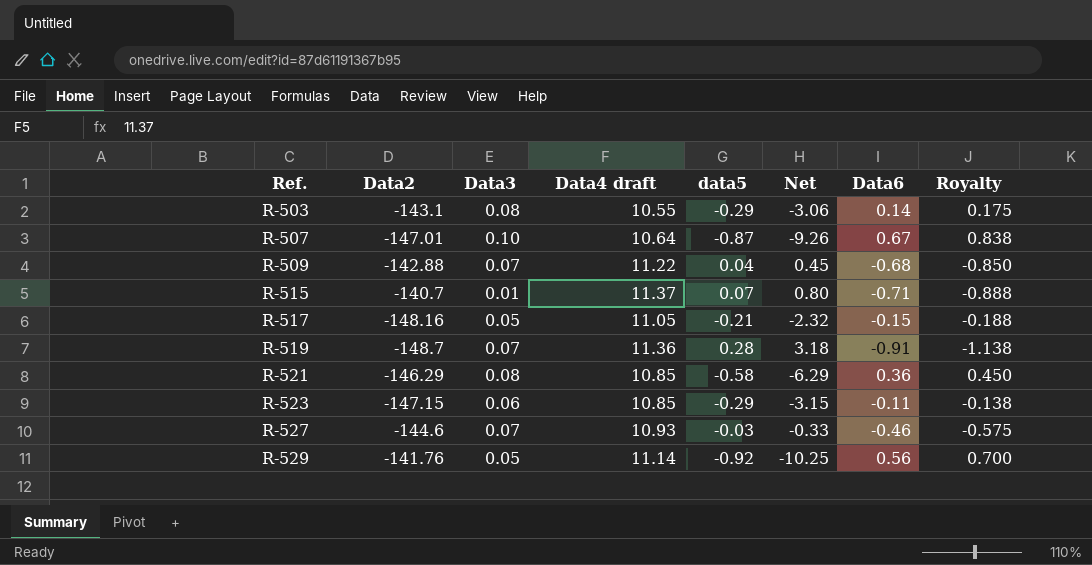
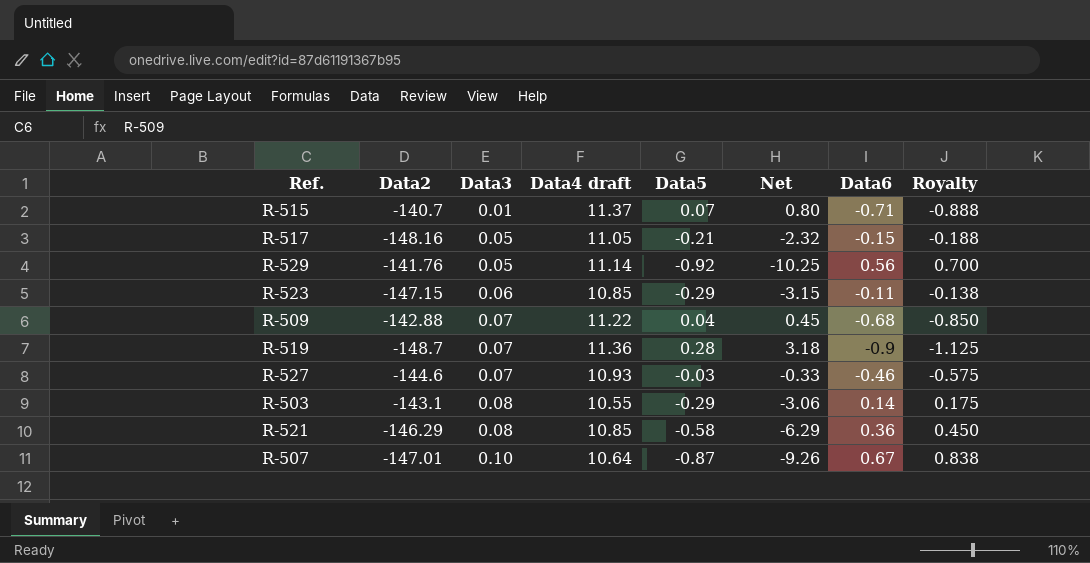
row order: Ref. ascending -> Data3 ascending
column name: data5 -> Data5
R-519 | Data6: -0.91 -> -0.9
R-519 | Royalty: -1.138 -> -1.125

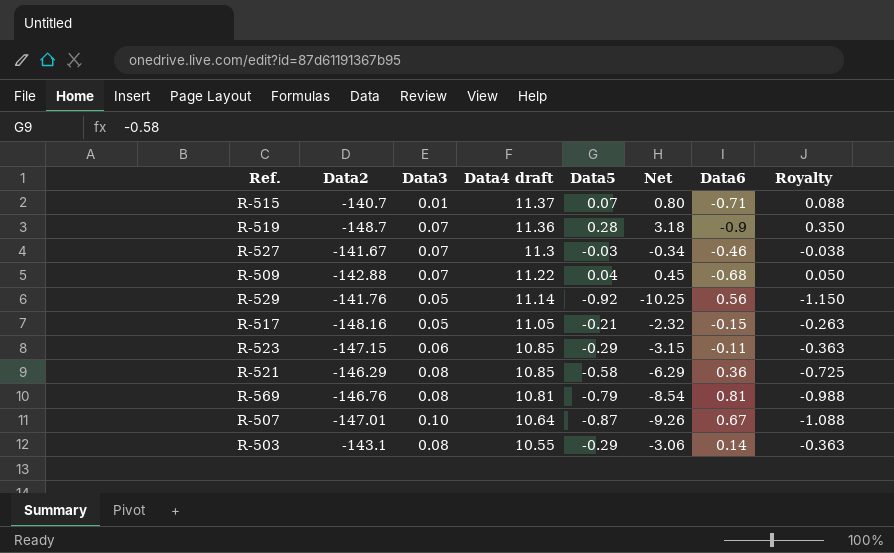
row order: Data3 ascending -> Data4 draft descending
column Royalty | formula: [Data6] * 1.25 -> [Data5] * 1.25
R-527 | Data2: -144.6 -> -141.67
R-527 | Data4 draft: 10.93 -> 11.3
R-527 | Net: -0.33 -> -0.34
row R-569: none -> -146.76 | 0.08 | 10.81 | -0.79 | -8.54 | 0.81 | -0.988

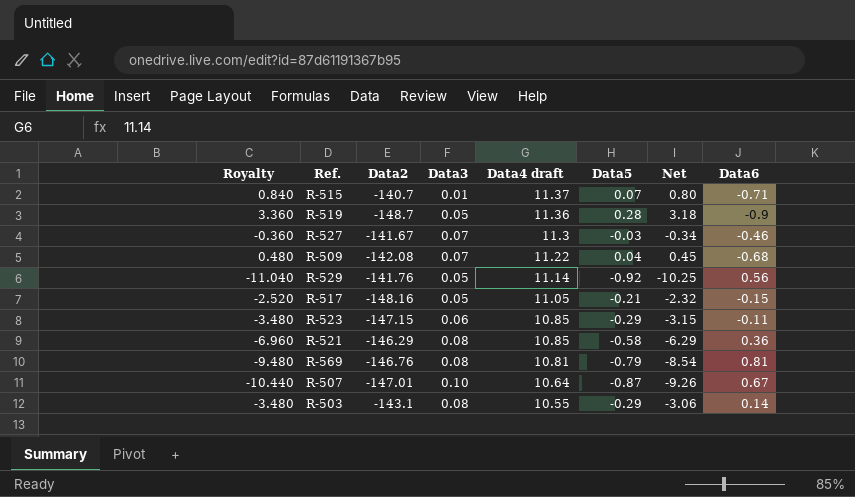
column Royalty | formula: [Data5] * 1.25 -> [Data5] * 12
column Royalty | position: 8 -> 1
R-519 | Data3: 0.07 -> 0.05
R-509 | Data2: -142.88 -> -142.08

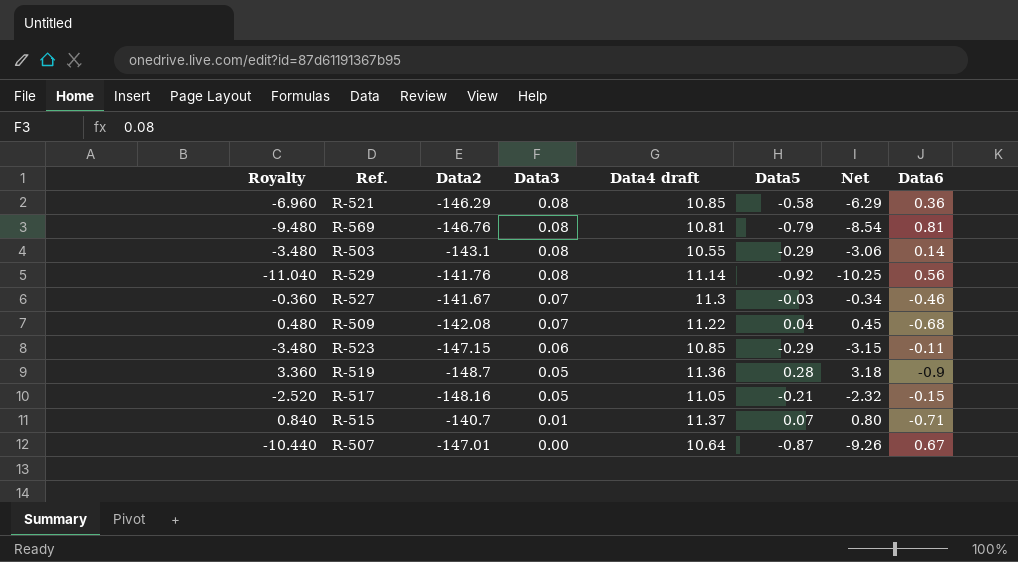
row order: Data4 draft descending -> Data3 descending
R-529 | Data3: 0.05 -> 0.08
R-507 | Data3: 0.10 -> 0.00

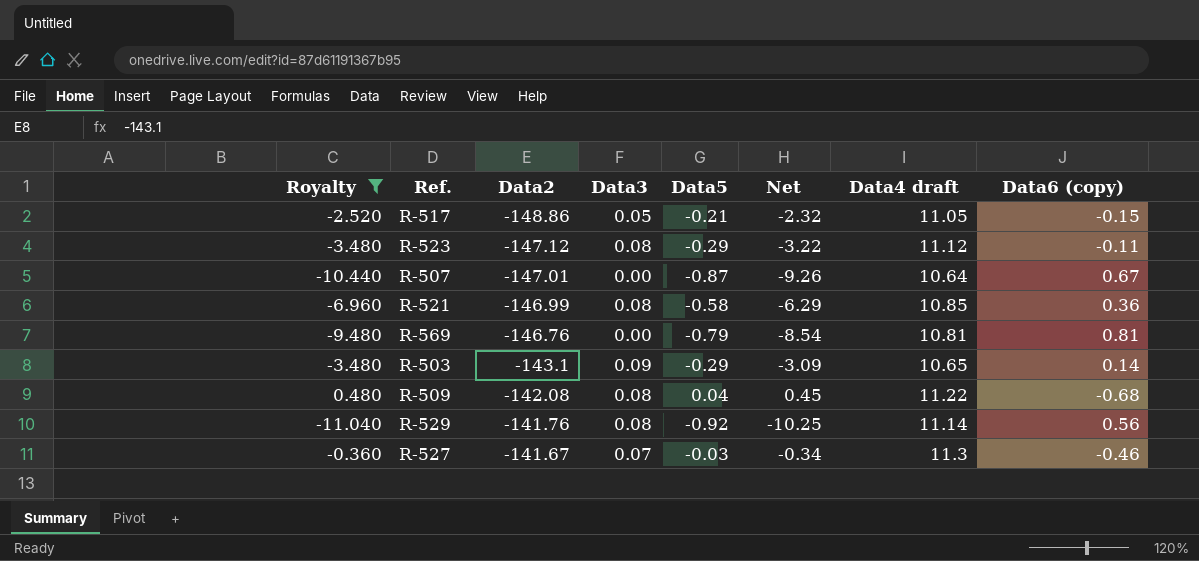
filter: none -> Royalty <= 0.480
row order: Data3 descending -> Data2 ascending
column Data4 draft | position: 5 -> 7
column name: Data6 -> Data6 (copy)
R-517 | Data2: -148.16 -> -148.86
R-523 | Data2: -147.15 -> -147.12
R-523 | Data3: 0.06 -> 0.08
R-523 | Net: -3.15 -> -3.22
R-523 | Data4 draft: 10.85 -> 11.12
R-521 | Data2: -146.29 -> -146.99
R-569 | Data3: 0.08 -> 0.00
R-503 | Data3: 0.08 -> 0.09
R-503 | Net: -3.06 -> -3.09
R-503 | Data4 draft: 10.55 -> 10.65
R-509 | Data3: 0.07 -> 0.08

